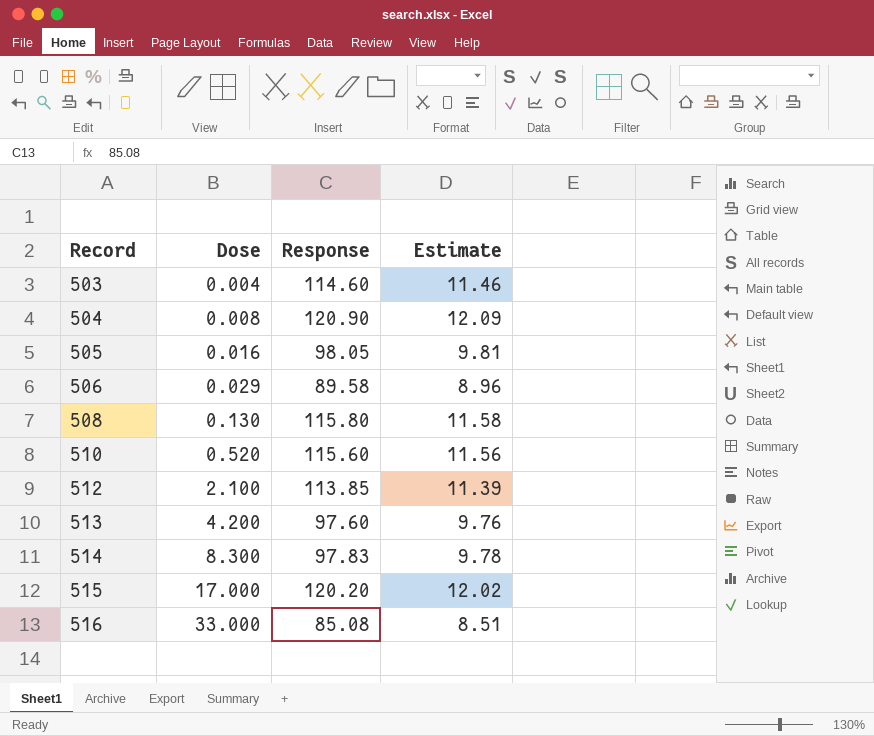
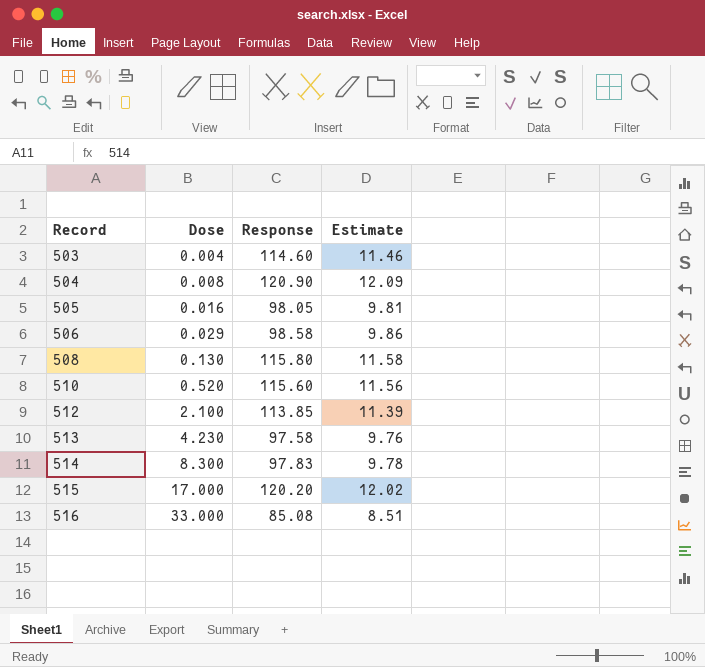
506 | Response: 89.58 -> 98.58
506 | Estimate: 8.96 -> 9.86
513 | Dose: 4.200 -> 4.230
513 | Response: 97.60 -> 97.58

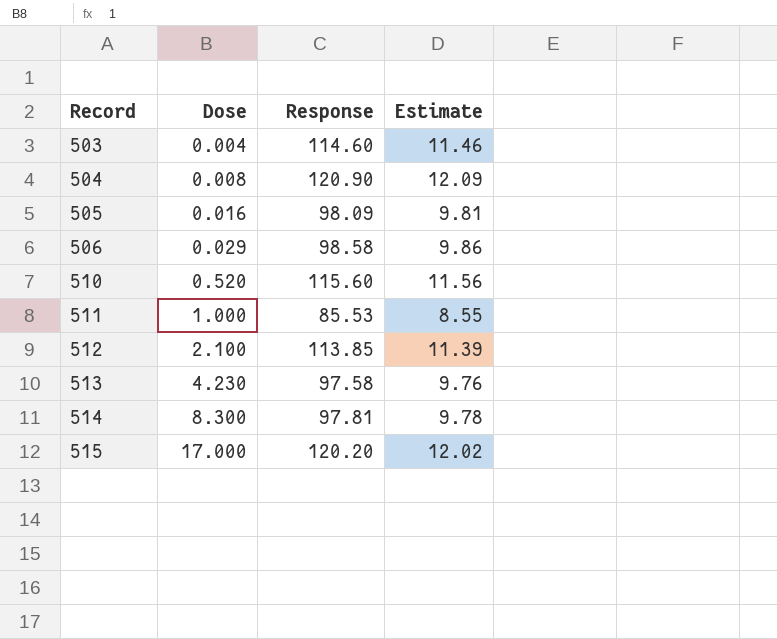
row 508: 0.130 | 115.80 | 11.58 -> none
row 516: 33.000 | 85.08 | 8.51 -> none
505 | Response: 98.05 -> 98.09
row 511: none -> 1.000 | 85.53 | 8.55
514 | Response: 97.83 -> 97.81

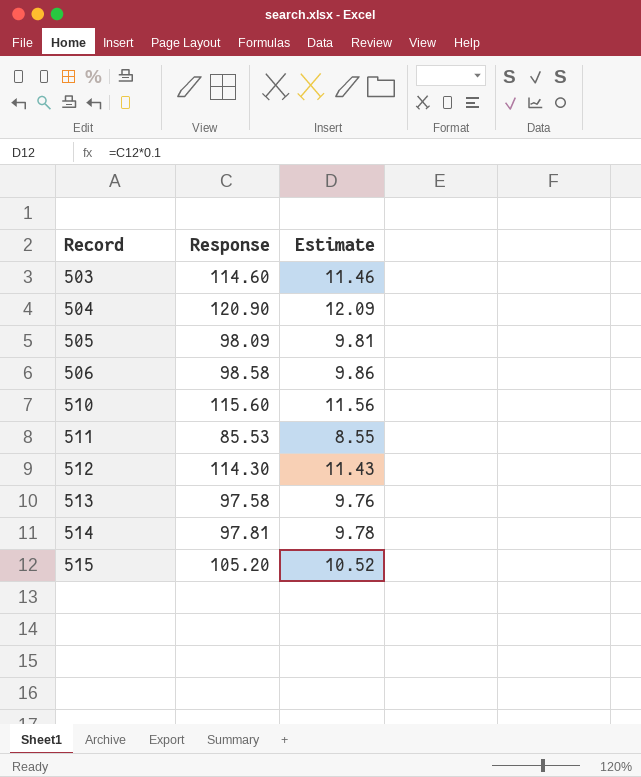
column Dose | position: 2 -> none
512 | Response: 113.85 -> 114.30
512 | Estimate: 11.39 -> 11.43
515 | Response: 120.20 -> 105.20
515 | Estimate: 12.02 -> 10.52

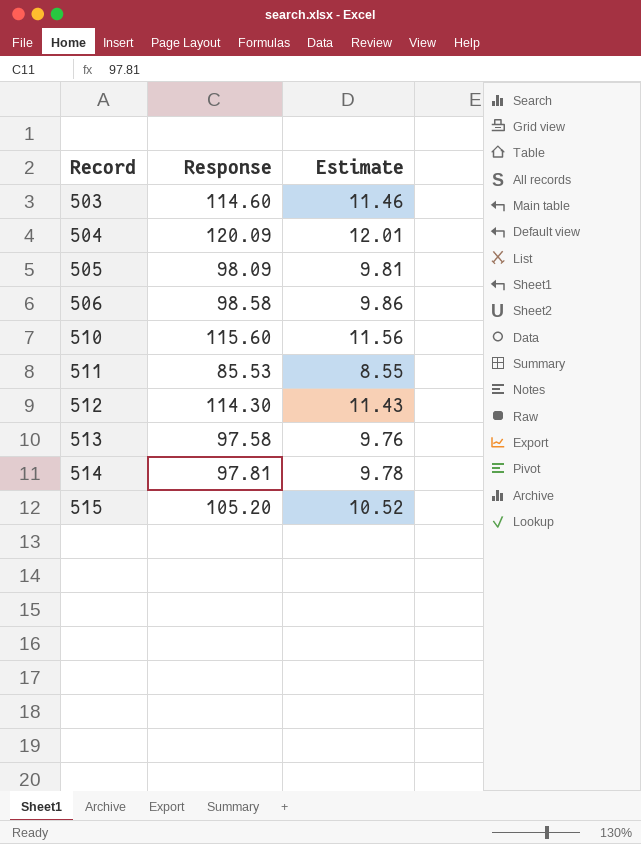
504 | Response: 120.90 -> 120.09
504 | Estimate: 12.09 -> 12.01

